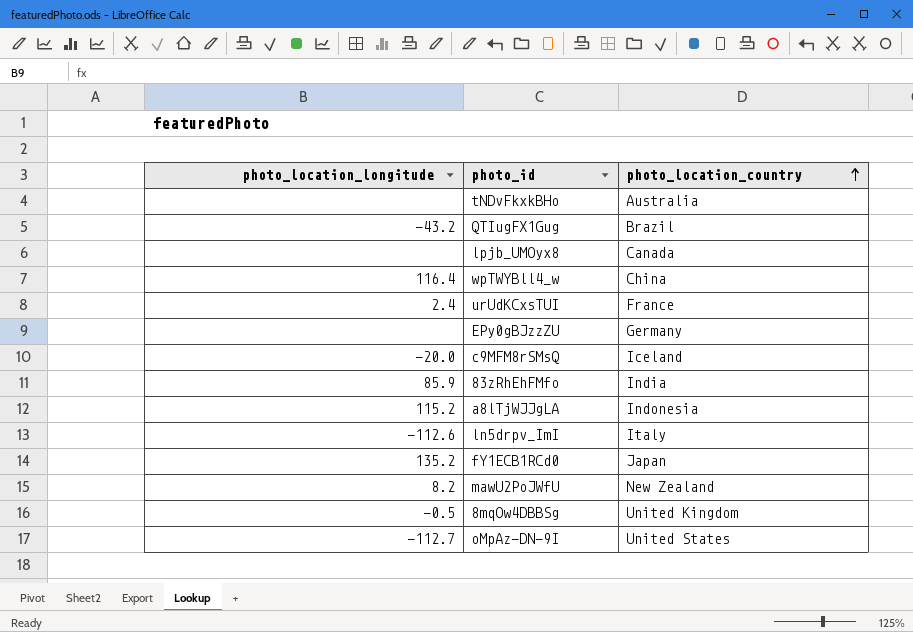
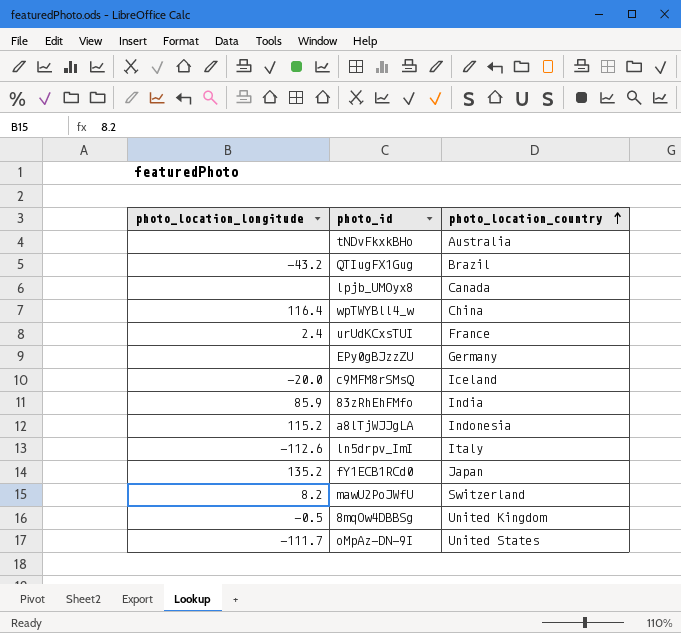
mawU2PoJWfU | photo_location_country: New Zealand -> Switzerland
oMpAz-DN-9I | photo_location_longitude: -112.7 -> -111.7

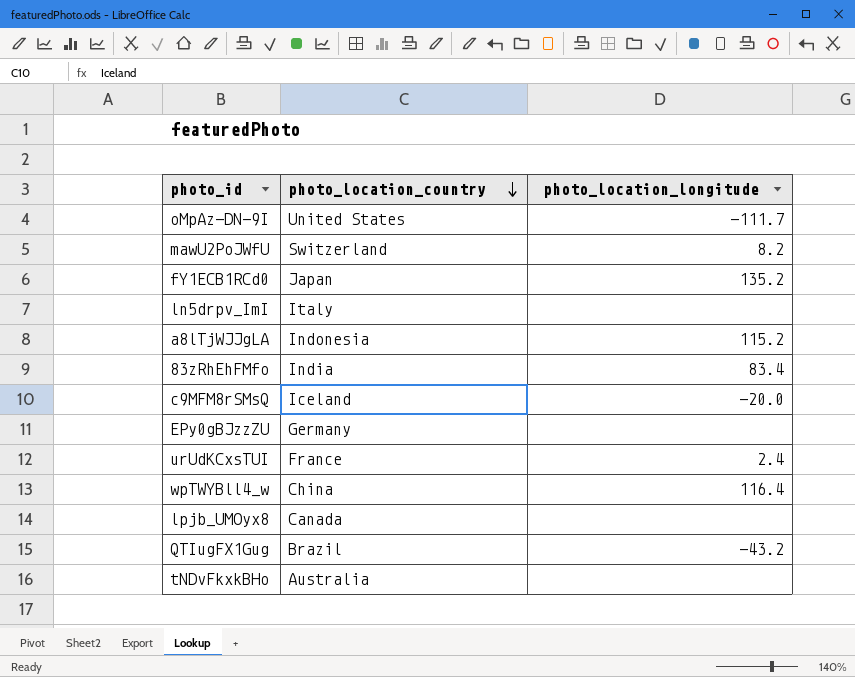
row order: photo_location_country ascending -> photo_location_country descending
column photo_location_longitude | position: 1 -> 3
row 8mqOw4DBBSg: -0.5 | United Kingdom -> none
ln5drpv_ImI | photo_location_longitude: -112.6 -> none
83zRhEhFMfo | photo_location_longitude: 85.9 -> 83.4

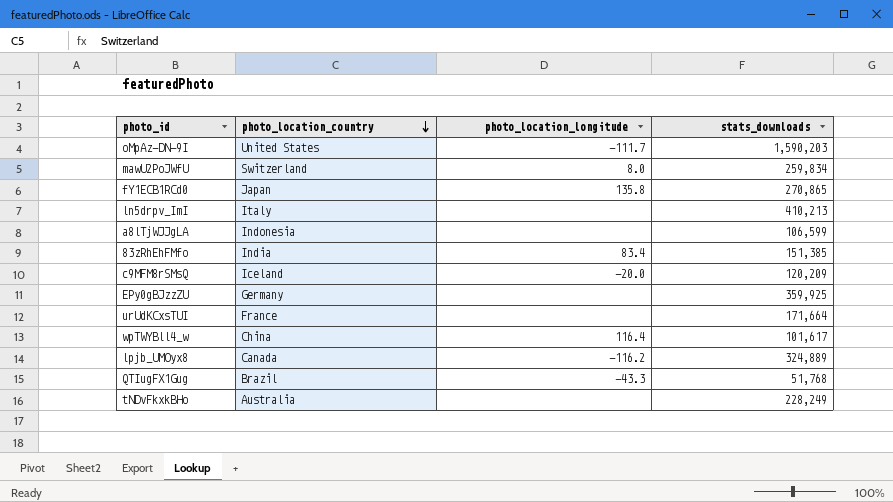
column stats_downloads | position: none -> 4
mawU2PoJWfU | photo_location_longitude: 8.2 -> 8.0
fY1ECB1RCd0 | photo_location_longitude: 135.2 -> 135.8
a8lTjWJJgLA | photo_location_longitude: 115.2 -> none
urUdKCxsTUI | photo_location_longitude: 2.4 -> none
lpjb_UMOyx8 | photo_location_longitude: none -> -116.2
QTIugFX1Gug | photo_location_longitude: -43.2 -> -43.3

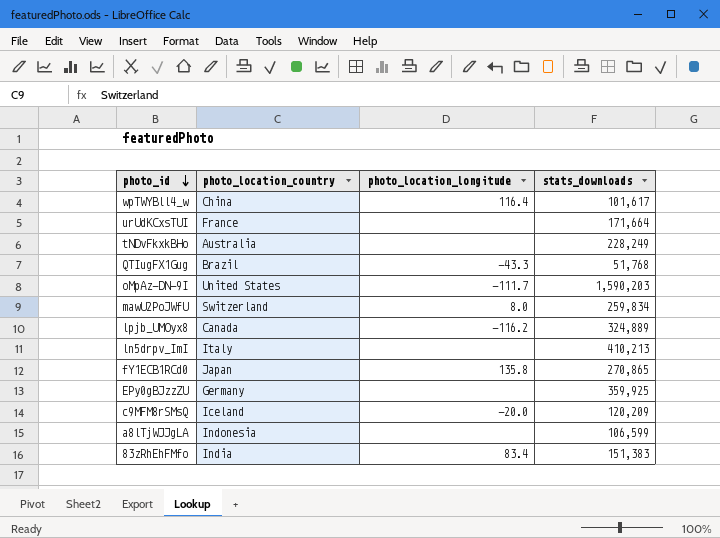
row order: photo_location_country descending -> photo_id descending
83zRhEhFMfo | stats_downloads: 151,385 -> 151,383

